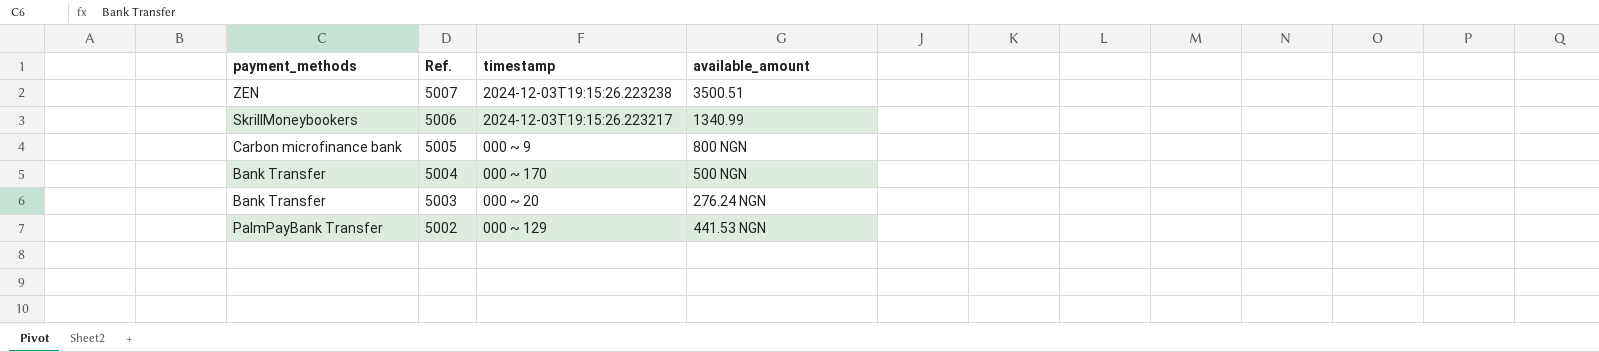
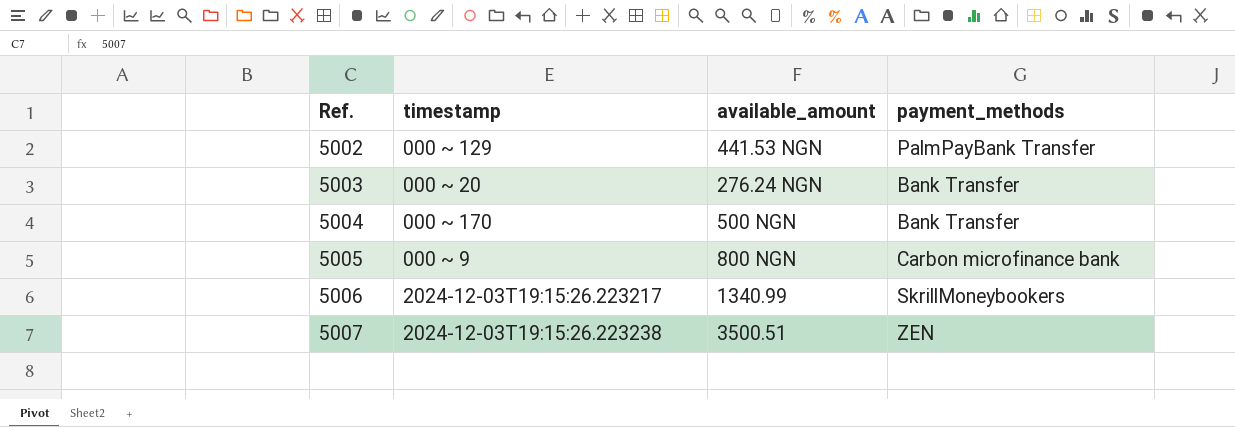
row order: Ref. descending -> Ref. ascending
column payment_methods | position: 1 -> 4

